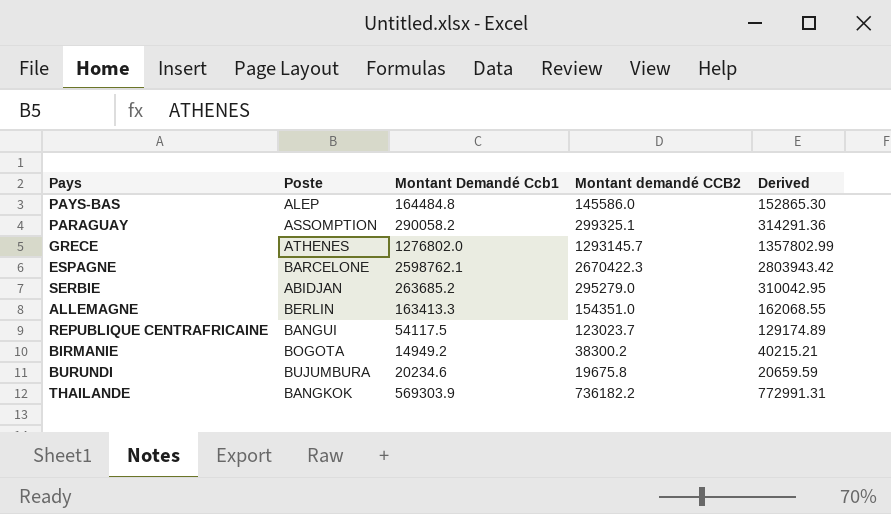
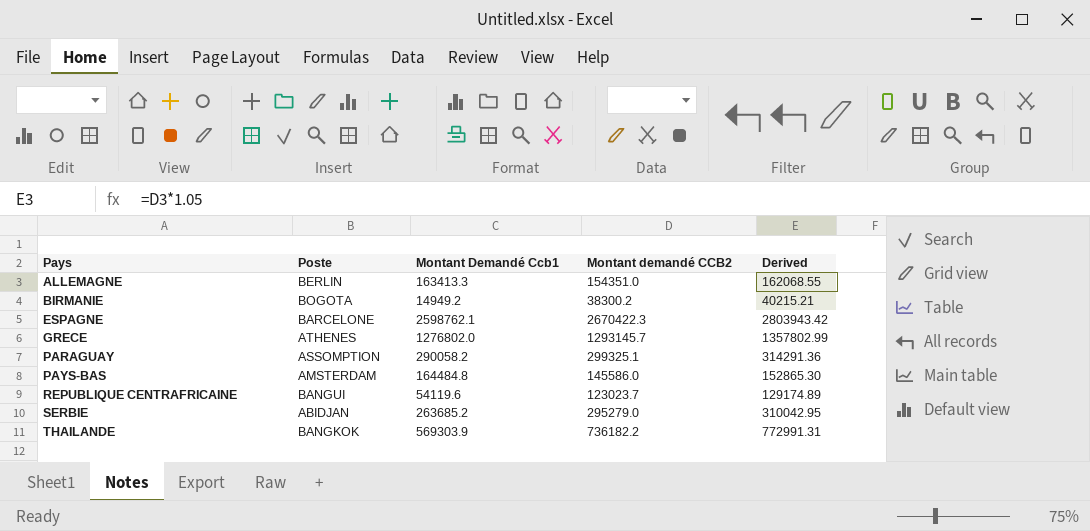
row order: none -> Pays ascending
row BURUNDI: BUJUMBURA | 20234.6 | 19675.8 | 20659.59 -> none
PAYS-BAS | Poste: ALEP -> AMSTERDAM
REPUBLIQUE CENTRAFRICAINE | Montant Demandé Ccb1: 54117.5 -> 54119.6

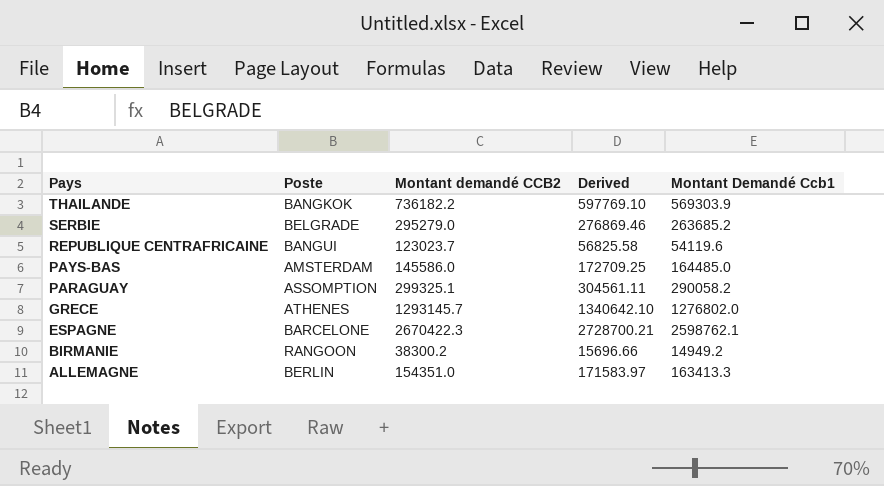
row order: Pays ascending -> Pays descending
column Derived | formula: [Montant demandé CCB2] * 1.05 -> [Montant Demandé Ccb1] * 1.05
column Montant Demandé Ccb1 | position: 3 -> 5
SERBIE | Poste: ABIDJAN -> BELGRADE
PAYS-BAS | Montant Demandé Ccb1: 164484.8 -> 164485.0
BIRMANIE | Poste: BOGOTA -> RANGOON

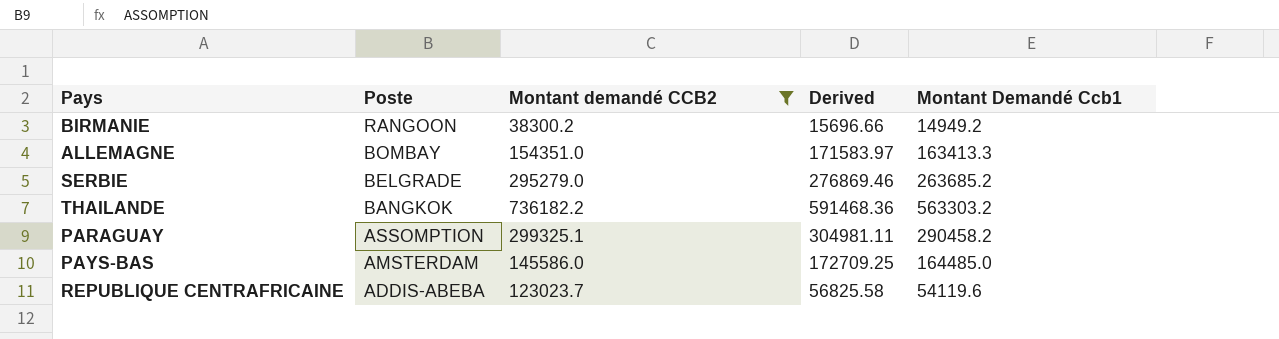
filter: none -> Montant demandé CCB2 <= 736182.2
row order: Pays descending -> Poste descending
ALLEMAGNE | Poste: BERLIN -> BOMBAY
THAILANDE | Derived: 597769.10 -> 591468.36
THAILANDE | Montant Demandé Ccb1: 569303.9 -> 563303.2
PARAGUAY | Derived: 304561.11 -> 304981.11
PARAGUAY | Montant Demandé Ccb1: 290058.2 -> 290458.2
REPUBLIQUE CENTRAFRICAINE | Poste: BANGUI -> ADDIS-ABEBA

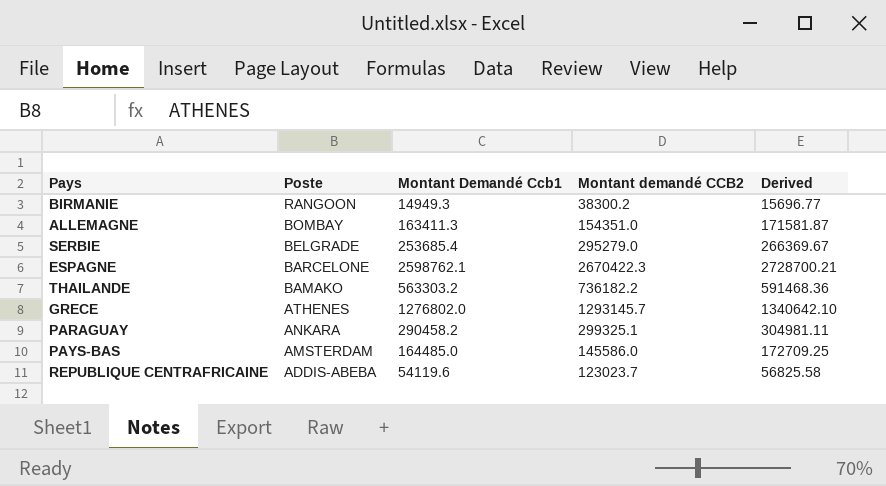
filter: Montant demandé CCB2 <= 736182.2 -> none
column Montant Demandé Ccb1 | position: 5 -> 3
BIRMANIE | Montant Demandé Ccb1: 14949.2 -> 14949.3
BIRMANIE | Derived: 15696.66 -> 15696.77
ALLEMAGNE | Montant Demandé Ccb1: 163413.3 -> 163411.3
ALLEMAGNE | Derived: 171583.97 -> 171581.87
SERBIE | Montant Demandé Ccb1: 263685.2 -> 253685.4
SERBIE | Derived: 276869.46 -> 266369.67
THAILANDE | Poste: BANGKOK -> BAMAKO
PARAGUAY | Poste: ASSOMPTION -> ANKARA

